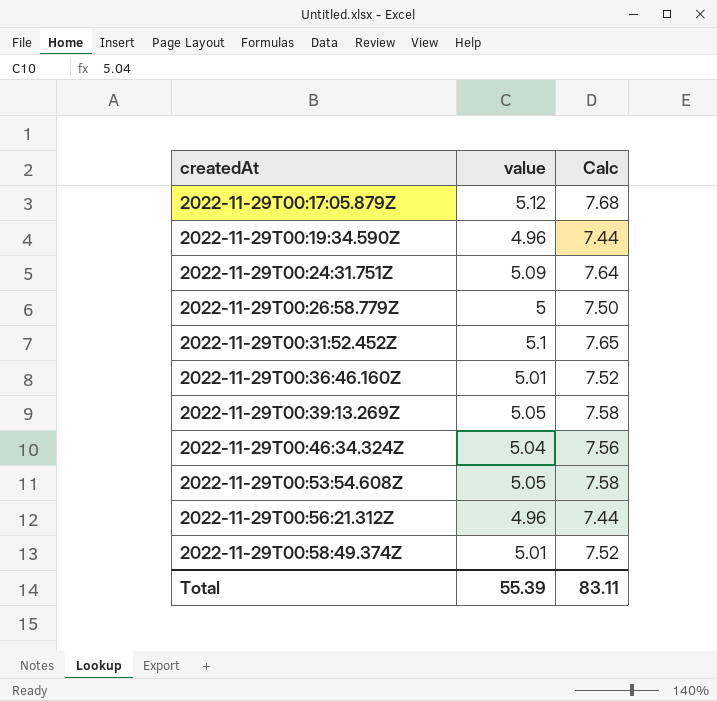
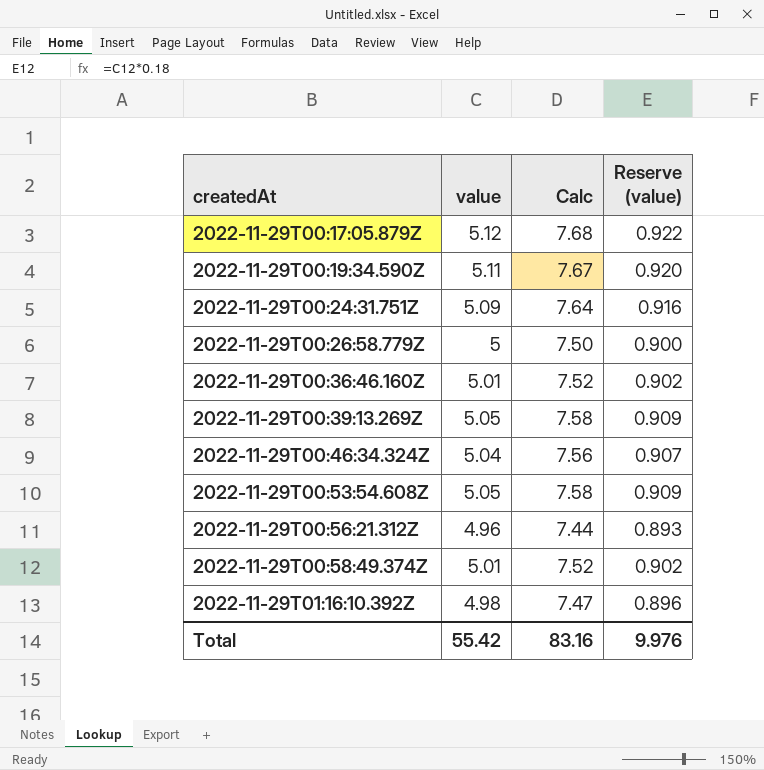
column Reserve (value) | formula: none -> [value] * 0.18
row 2022-11-29T00:31:52.452Z: 5.1 | 7.65 -> none
2022-11-29T00:19:34.590Z | value: 4.96 -> 5.11
2022-11-29T00:19:34.590Z | Calc: 7.44 -> 7.67
row 2022-11-29T01:16:10.392Z: none -> 4.98 | 7.47 | 0.896
Total | value: 55.39 -> 55.42
Total | Calc: 83.11 -> 83.16

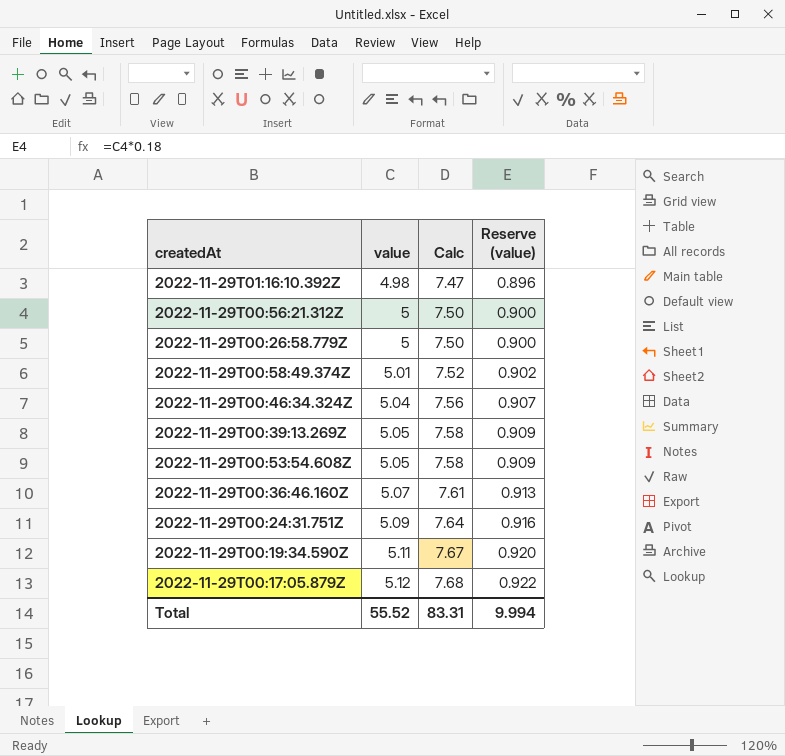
row order: createdAt ascending -> value ascending
2022-11-29T00:56:21.312Z | value: 4.96 -> 5
2022-11-29T00:56:21.312Z | Calc: 7.44 -> 7.50
2022-11-29T00:56:21.312Z | Reserve (value): 0.893 -> 0.900
2022-11-29T00:36:46.160Z | value: 5.01 -> 5.07
2022-11-29T00:36:46.160Z | Calc: 7.52 -> 7.61
2022-11-29T00:36:46.160Z | Reserve (value): 0.902 -> 0.913
Total | value: 55.42 -> 55.52
Total | Calc: 83.16 -> 83.31
Total | Reserve (value): 9.976 -> 9.994

